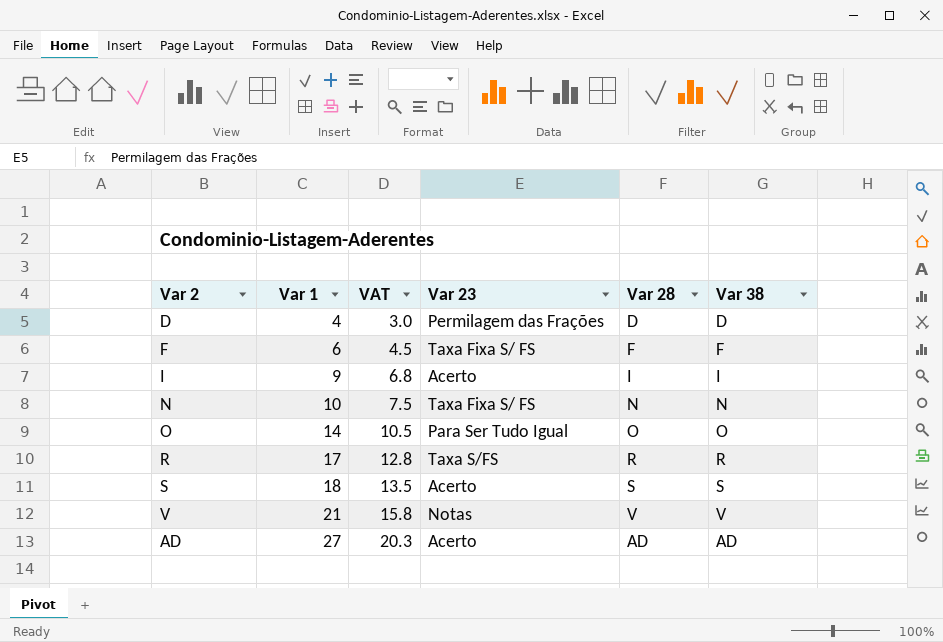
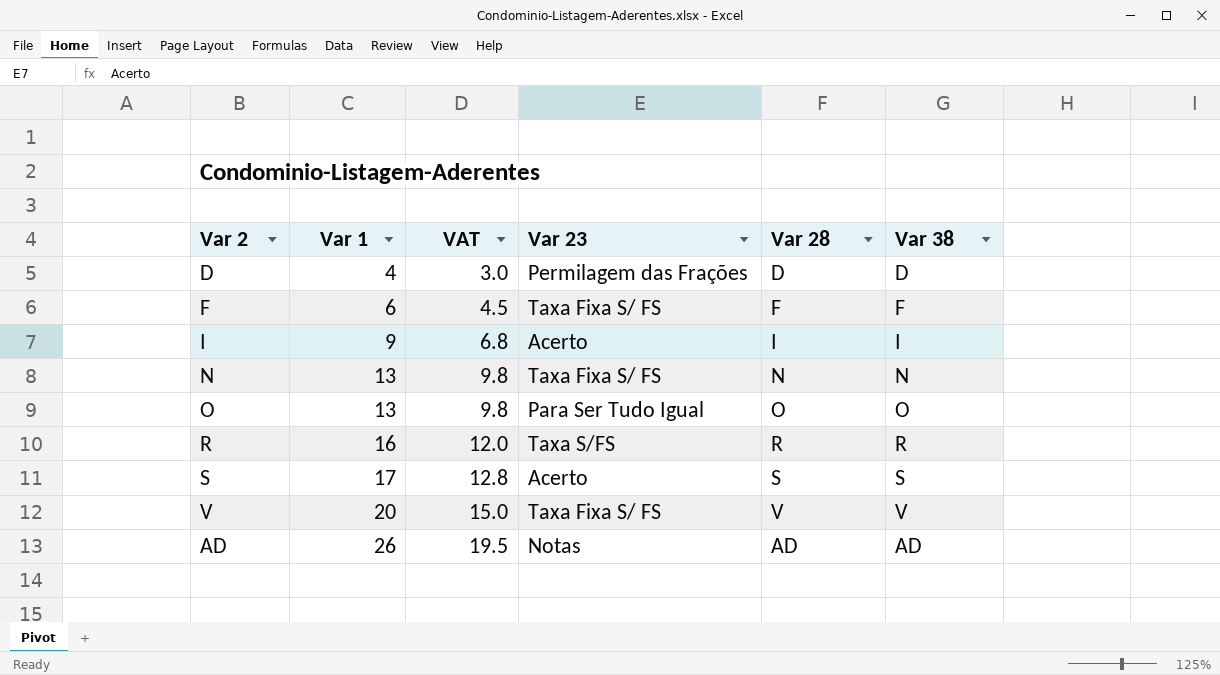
N | Var 1: 10 -> 13
N | VAT: 7.5 -> 9.8
O | Var 1: 14 -> 13
O | VAT: 10.5 -> 9.8
R | Var 1: 17 -> 16
R | VAT: 12.8 -> 12.0
S | Var 1: 18 -> 17
S | VAT: 13.5 -> 12.8
V | Var 1: 21 -> 20
V | VAT: 15.8 -> 15.0
V | Var 23: Notas -> Taxa Fixa S/ FS
AD | Var 1: 27 -> 26
AD | VAT: 20.3 -> 19.5
AD | Var 23: Acerto -> Notas

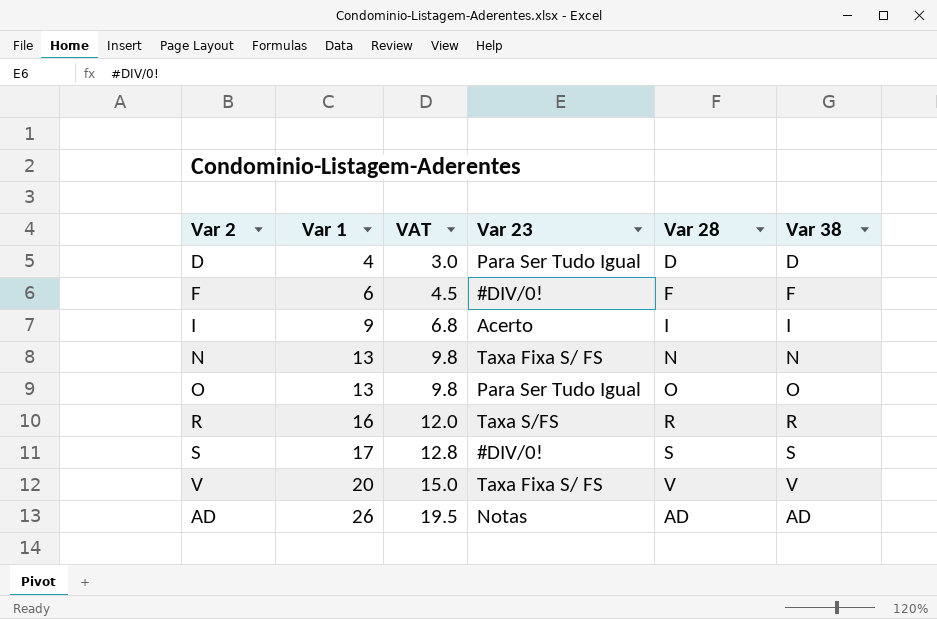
D | Var 23: Permilagem das Frações -> Para Ser Tudo Igual
F | Var 23: Taxa Fixa S/ FS -> #DIV/0!
S | Var 23: Acerto -> #DIV/0!

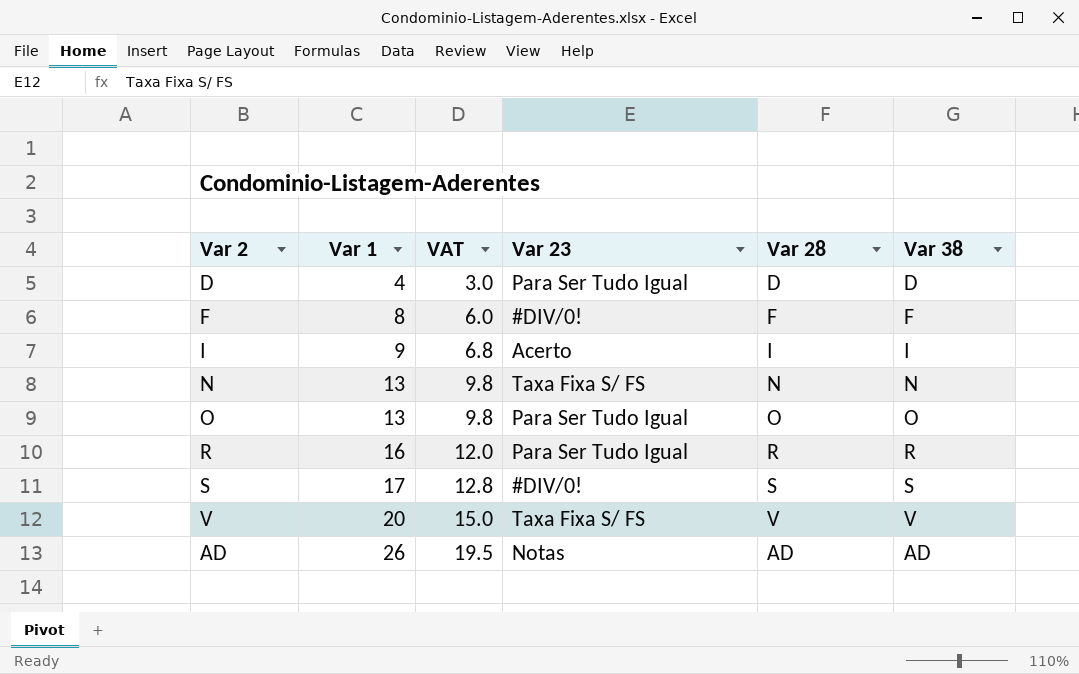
F | Var 1: 6 -> 8
F | VAT: 4.5 -> 6.0
R | Var 23: Taxa S/FS -> Para Ser Tudo Igual

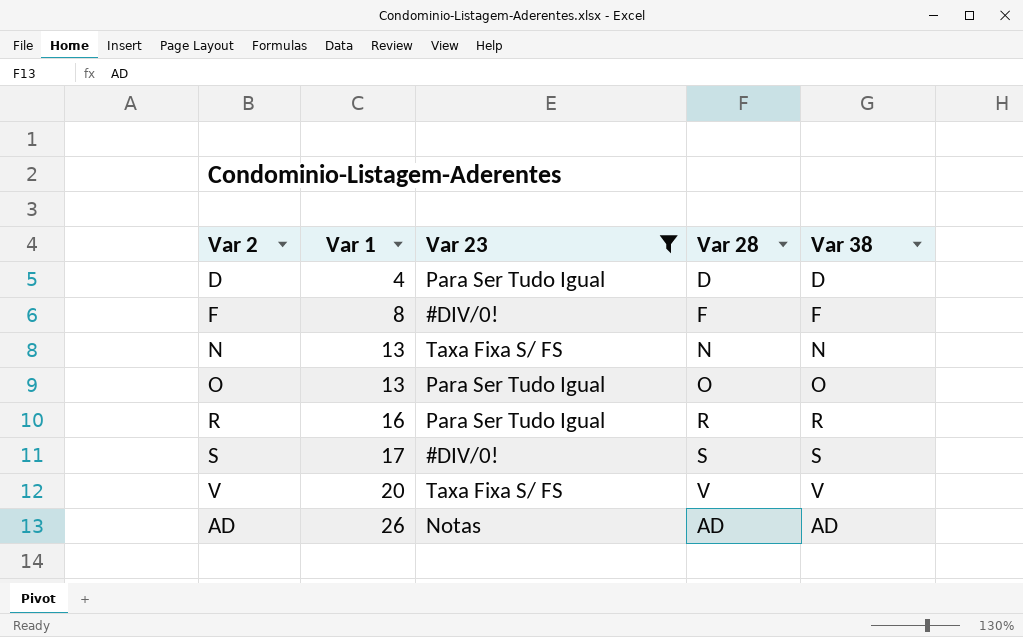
filter: none -> Var 23 != Acerto
column VAT | formula: [Var 1] * 0.75 -> none

